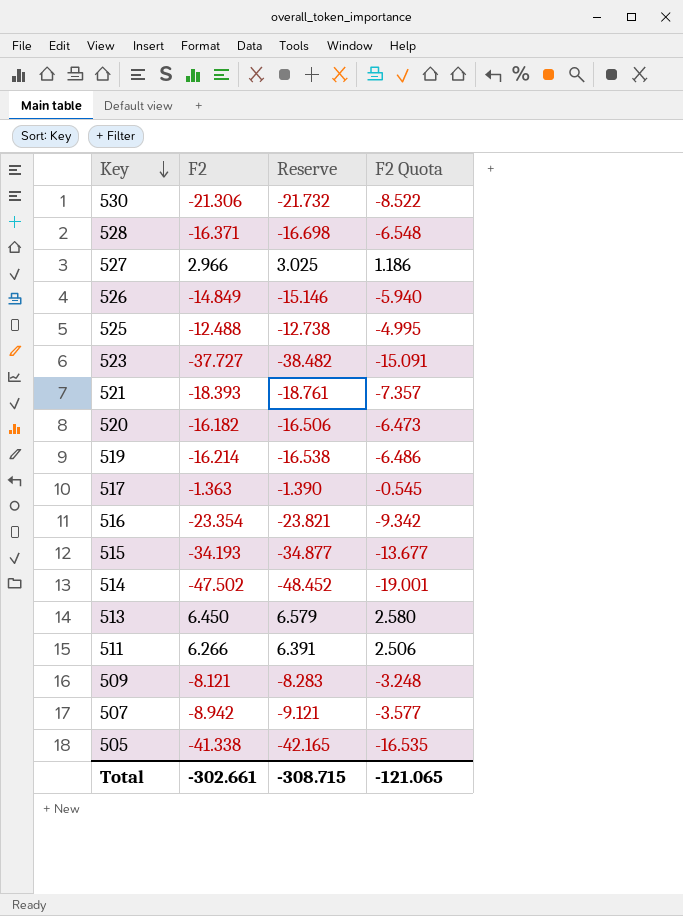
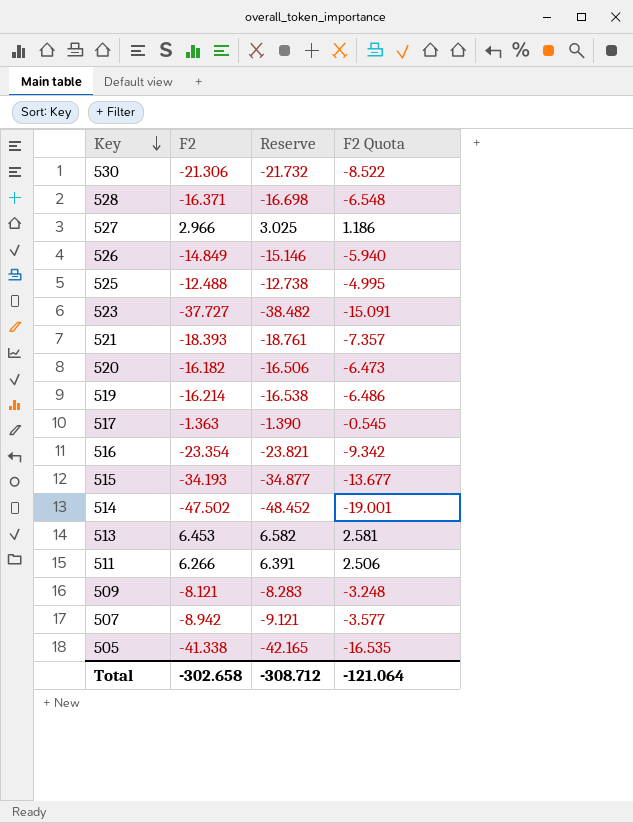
513 | F2: 6.450 -> 6.453
513 | Reserve: 6.579 -> 6.582
513 | F2 Quota: 2.580 -> 2.581
Total | F2: -302.661 -> -302.658
Total | Reserve: -308.715 -> -308.712
Total | F2 Quota: -121.065 -> -121.064

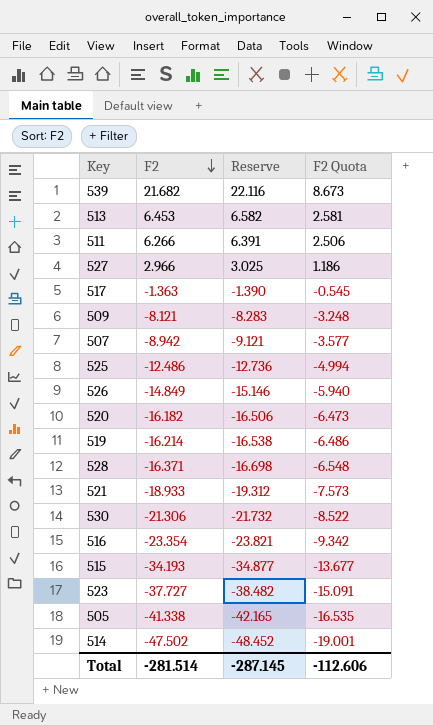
row order: Key descending -> F2 descending
row 539: none -> 21.682 | 22.116 | 8.673
525 | F2: -12.488 -> -12.486
525 | Reserve: -12.738 -> -12.736
525 | F2 Quota: -4.995 -> -4.994
521 | F2: -18.393 -> -18.933
521 | Reserve: -18.761 -> -19.312
521 | F2 Quota: -7.357 -> -7.573
Total | F2: -302.658 -> -281.514
Total | Reserve: -308.712 -> -287.145
Total | F2 Quota: -121.064 -> -112.606

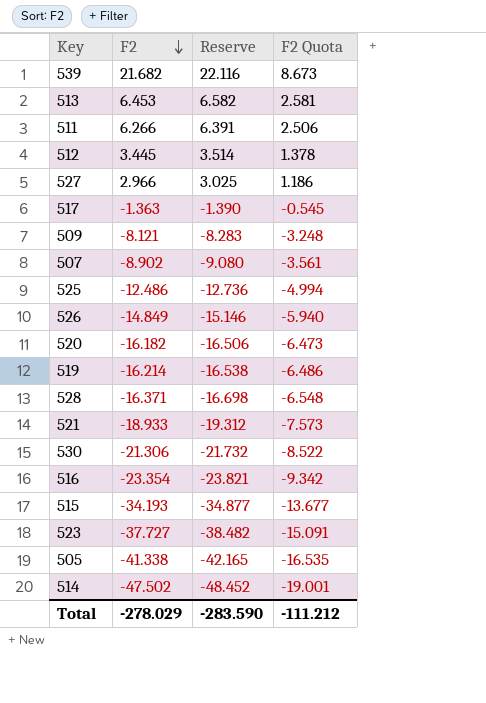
row 512: none -> 3.445 | 3.514 | 1.378
507 | F2: -8.942 -> -8.902
507 | Reserve: -9.121 -> -9.080
507 | F2 Quota: -3.577 -> -3.561
Total | F2: -281.514 -> -278.029
Total | Reserve: -287.145 -> -283.590
Total | F2 Quota: -112.606 -> -111.212

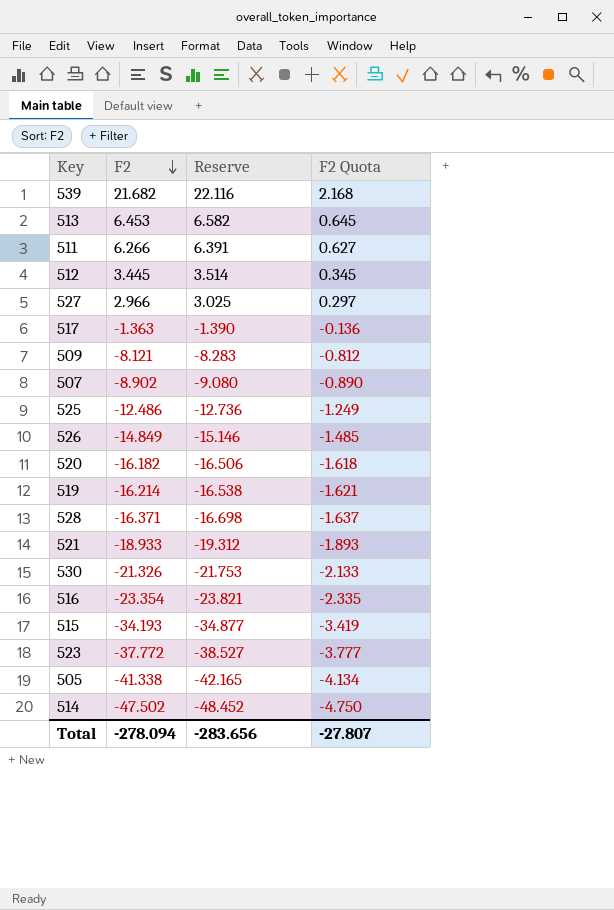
column F2 Quota | formula: [F2] * 0.4 -> [F2] * 0.1
530 | F2: -21.306 -> -21.326
530 | Reserve: -21.732 -> -21.753
523 | F2: -37.727 -> -37.772
523 | Reserve: -38.482 -> -38.527
Total | F2: -278.029 -> -278.094
Total | Reserve: -283.590 -> -283.656
Total | F2 Quota: -111.212 -> -27.807

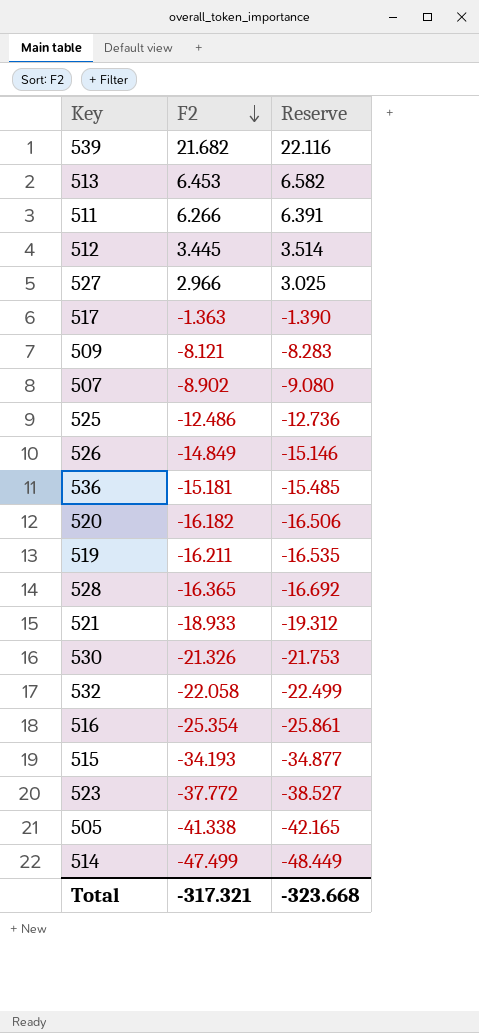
column F2 Quota | formula: [F2] * 0.1 -> none
row 536: none -> -15.181 | -15.485
519 | F2: -16.214 -> -16.211
519 | Reserve: -16.538 -> -16.535
528 | F2: -16.371 -> -16.365
528 | Reserve: -16.698 -> -16.692
row 532: none -> -22.058 | -22.499
516 | F2: -23.354 -> -25.354
516 | Reserve: -23.821 -> -25.861
514 | F2: -47.502 -> -47.499
514 | Reserve: -48.452 -> -48.449
Total | F2: -278.094 -> -317.321
Total | Reserve: -283.656 -> -323.668

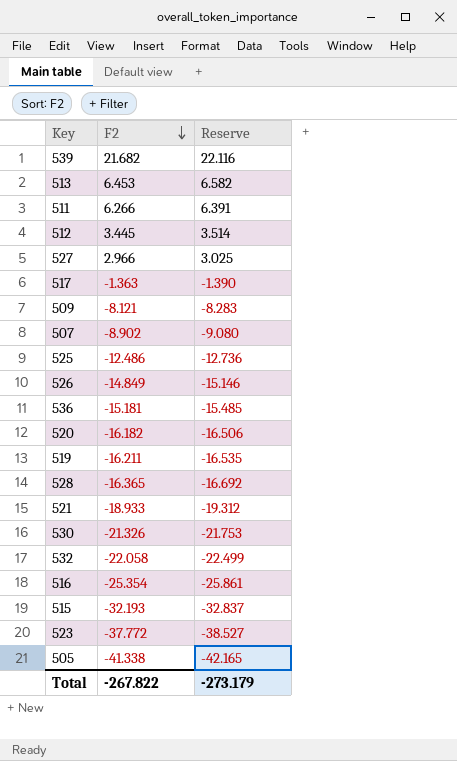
row 514: -47.499 | -48.449 -> none
515 | F2: -34.193 -> -32.193
515 | Reserve: -34.877 -> -32.837
Total | F2: -317.321 -> -267.822
Total | Reserve: -323.668 -> -273.179

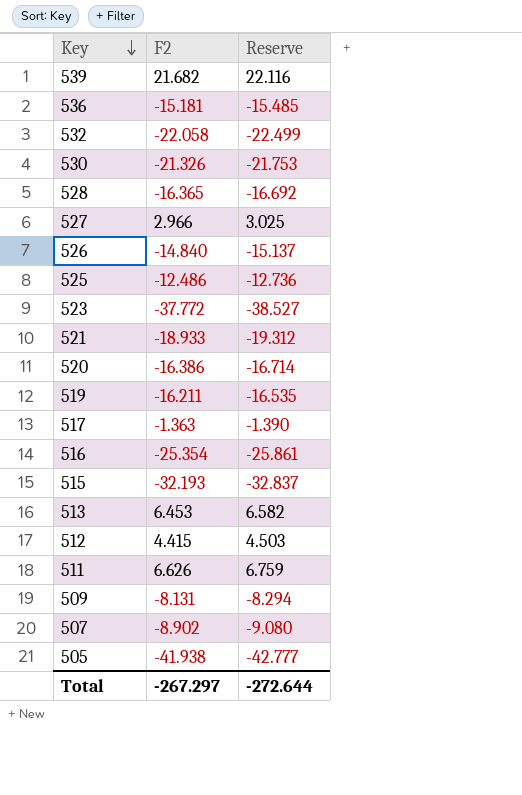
row order: F2 descending -> Key descending
526 | F2: -14.849 -> -14.840
526 | Reserve: -15.146 -> -15.137
520 | F2: -16.182 -> -16.386
520 | Reserve: -16.506 -> -16.714
512 | F2: 3.445 -> 4.415
512 | Reserve: 3.514 -> 4.503
511 | F2: 6.266 -> 6.626
511 | Reserve: 6.391 -> 6.759
509 | F2: -8.121 -> -8.131
509 | Reserve: -8.283 -> -8.294
505 | F2: -41.338 -> -41.938
505 | Reserve: -42.165 -> -42.777
Total | F2: -267.822 -> -267.297
Total | Reserve: -273.179 -> -272.644

